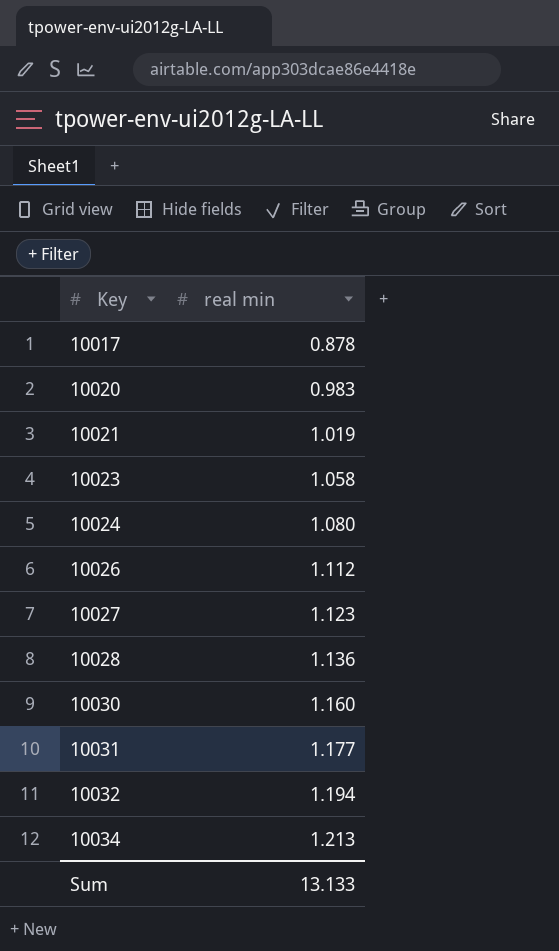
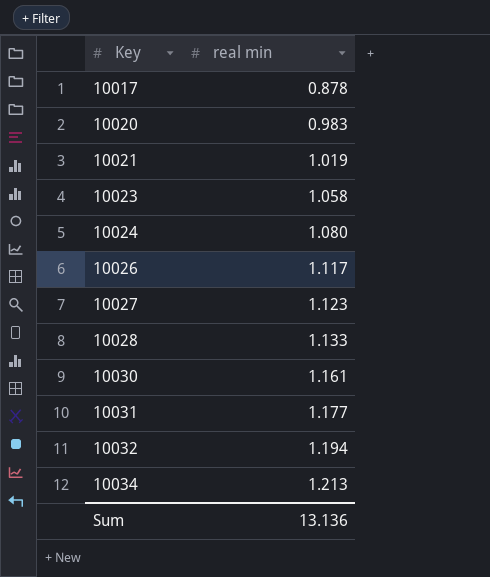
10026 | real min: 1.112 -> 1.117
10028 | real min: 1.136 -> 1.133
10030 | real min: 1.160 -> 1.161
Sum | real min: 13.133 -> 13.136

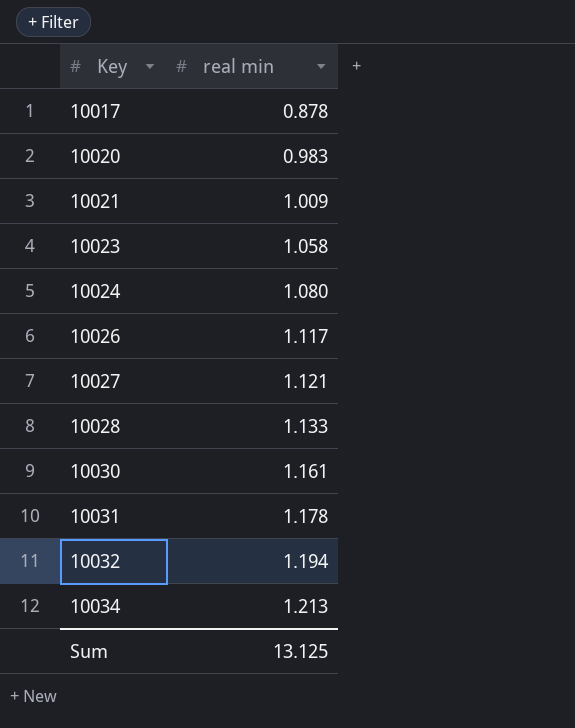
10021 | real min: 1.019 -> 1.009
10027 | real min: 1.123 -> 1.121
10031 | real min: 1.177 -> 1.178
Sum | real min: 13.136 -> 13.125

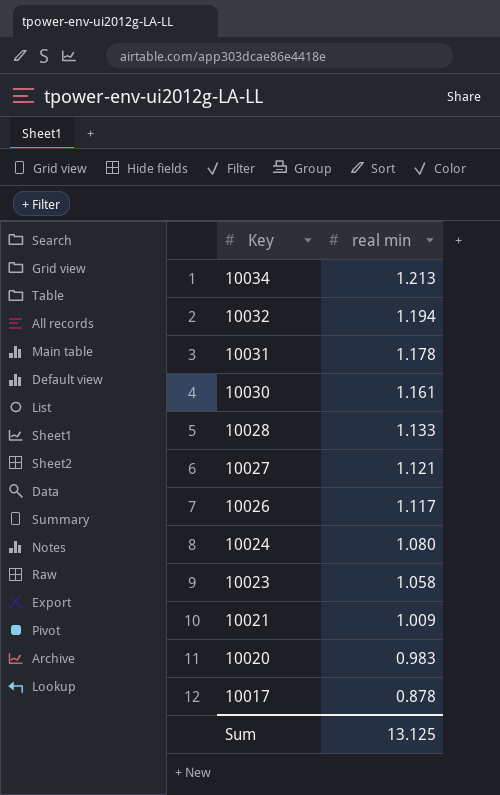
row order: Key ascending -> Key descending

